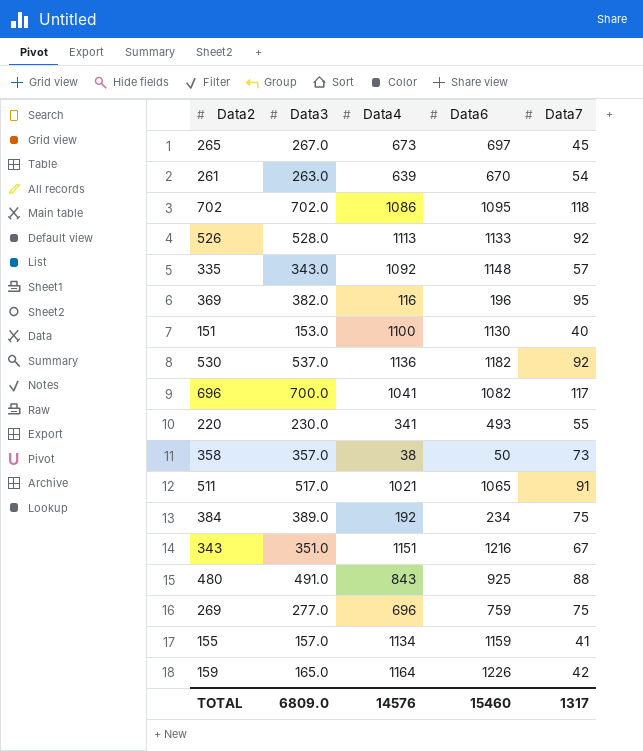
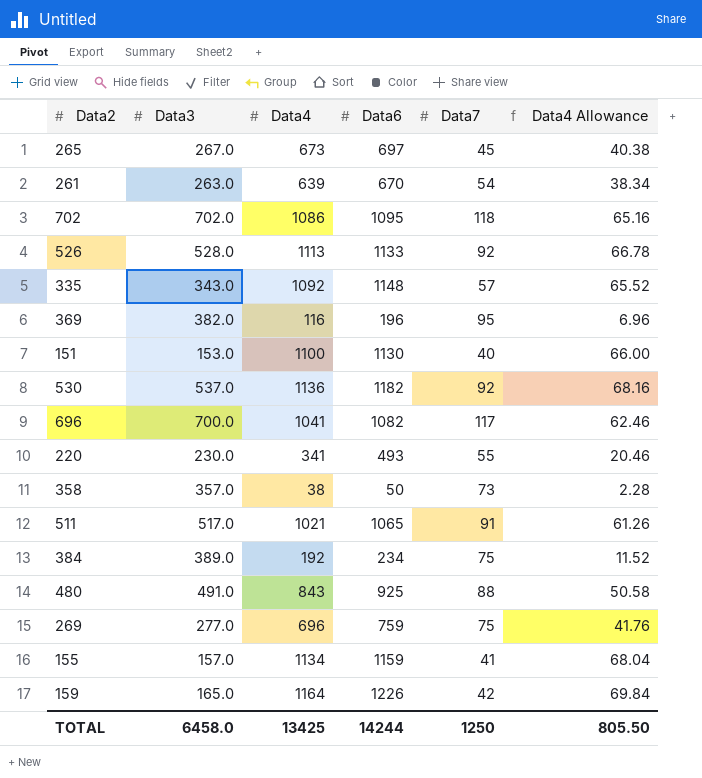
column Data4 Allowance | formula: none -> [Data4] * 0.06
row 343: 351.0 | 1151 | 1216 | 67 -> none
TOTAL | Data3: 6809.0 -> 6458.0
TOTAL | Data4: 14576 -> 13425
TOTAL | Data6: 15460 -> 14244
TOTAL | Data7: 1317 -> 1250

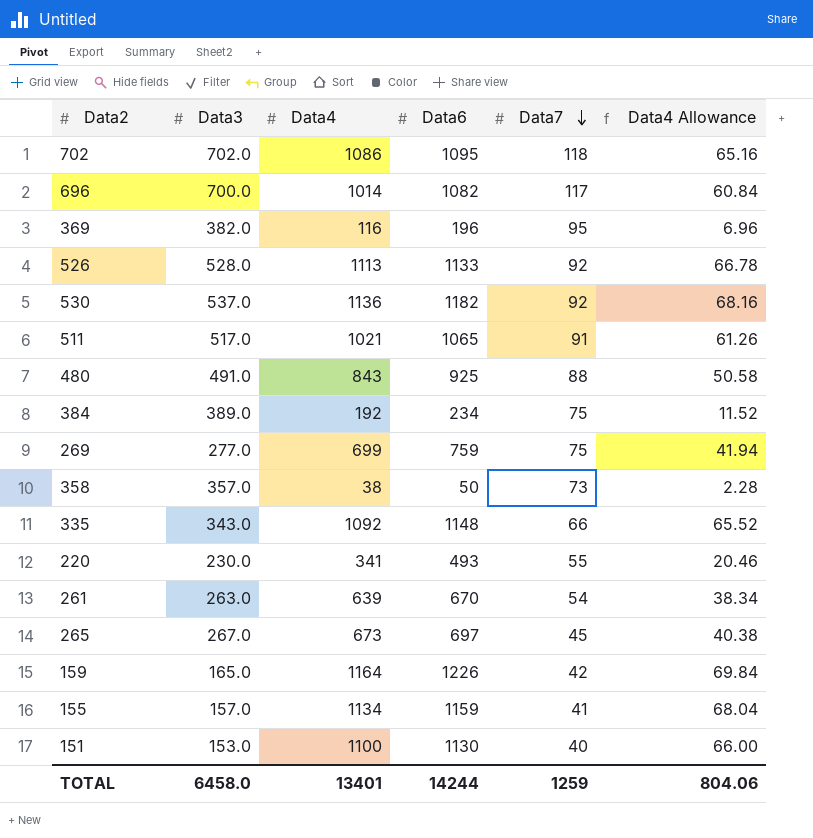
row order: none -> Data7 descending
696 | Data4: 1041 -> 1014
696 | Data4 Allowance: 62.46 -> 60.84
269 | Data4: 696 -> 699
269 | Data4 Allowance: 41.76 -> 41.94
335 | Data7: 57 -> 66
TOTAL | Data4: 13425 -> 13401
TOTAL | Data7: 1250 -> 1259
TOTAL | Data4 Allowance: 805.50 -> 804.06

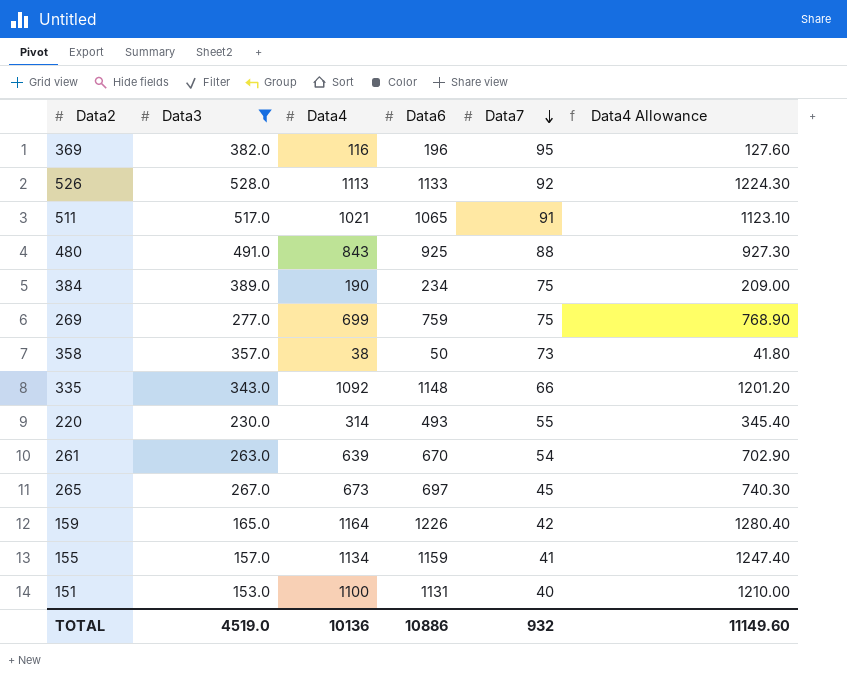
filter: none -> Data3 <= 528.0
column Data4 Allowance | formula: [Data4] * 0.06 -> [Data4] * 1.1
384 | Data4: 192 -> 190
220 | Data4: 341 -> 314
151 | Data6: 1130 -> 1131
TOTAL | Data3: 6458.0 -> 4519.0
TOTAL | Data4: 13401 -> 10136
TOTAL | Data6: 14244 -> 10886
TOTAL | Data7: 1259 -> 932
TOTAL | Data4 Allowance: 804.06 -> 11149.60

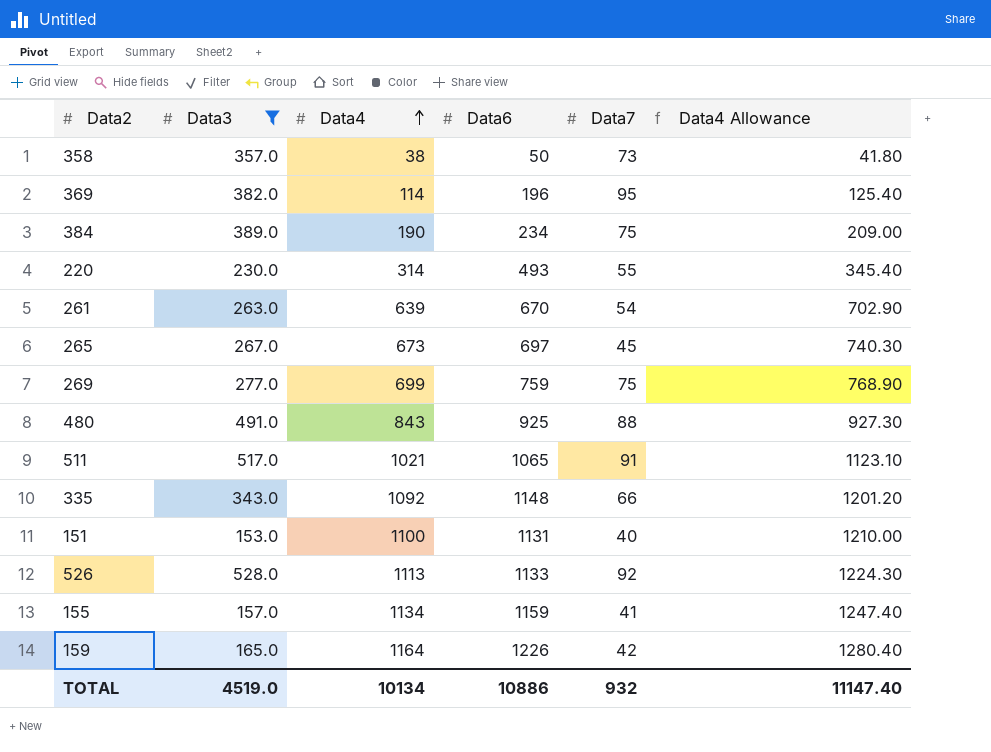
row order: Data7 descending -> Data4 ascending
369 | Data4: 116 -> 114
369 | Data4 Allowance: 127.60 -> 125.40
TOTAL | Data4: 10136 -> 10134
TOTAL | Data4 Allowance: 11149.60 -> 11147.40

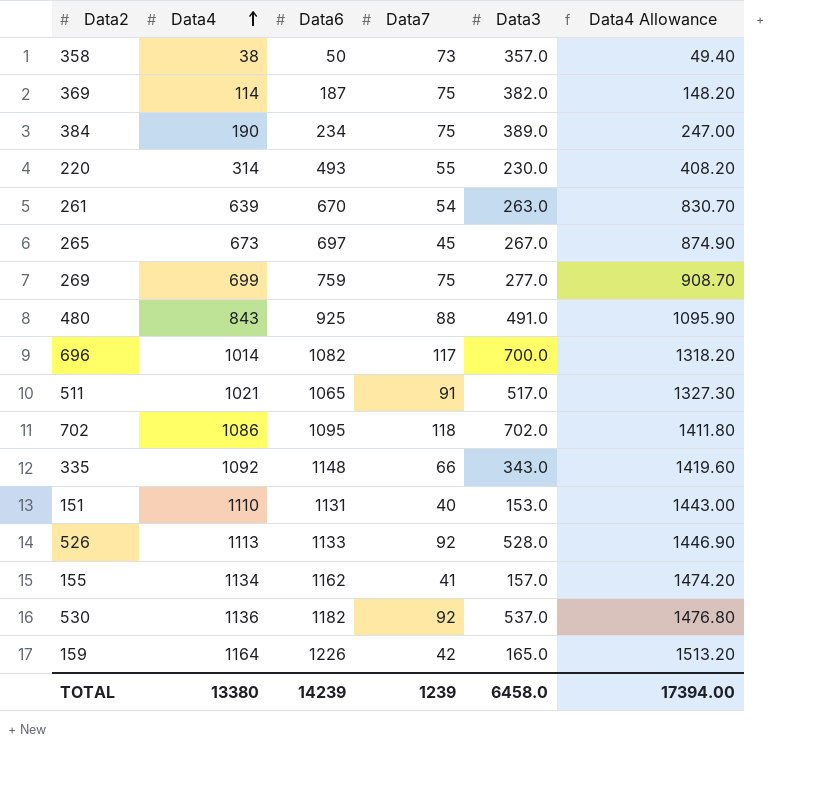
filter: Data3 <= 528.0 -> none
column Data3 | position: 2 -> 5
column Data4 Allowance | formula: [Data4] * 1.1 -> [Data4] * 1.3
369 | Data6: 196 -> 187
369 | Data7: 95 -> 75
151 | Data4: 1100 -> 1110
155 | Data6: 1159 -> 1162
TOTAL | Data4: 10134 -> 13380
TOTAL | Data6: 10886 -> 14239
TOTAL | Data7: 932 -> 1239
TOTAL | Data3: 4519.0 -> 6458.0
TOTAL | Data4 Allowance: 11147.40 -> 17394.00

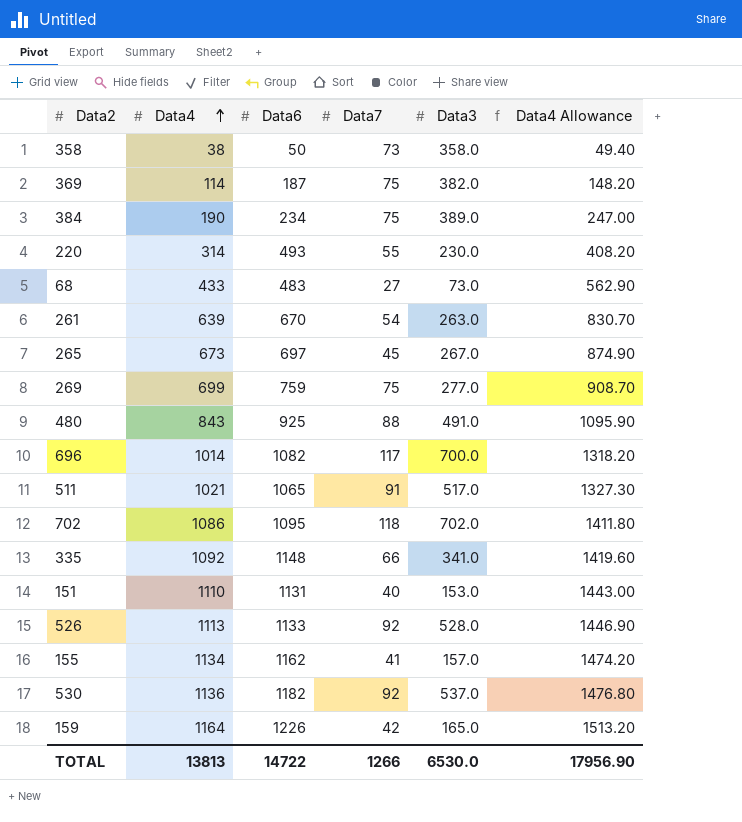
358 | Data3: 357.0 -> 358.0
row 68: none -> 433 | 483 | 27 | 73.0 | 562.90
335 | Data3: 343.0 -> 341.0
TOTAL | Data4: 13380 -> 13813
TOTAL | Data6: 14239 -> 14722
TOTAL | Data7: 1239 -> 1266
TOTAL | Data3: 6458.0 -> 6530.0
TOTAL | Data4 Allowance: 17394.00 -> 17956.90

